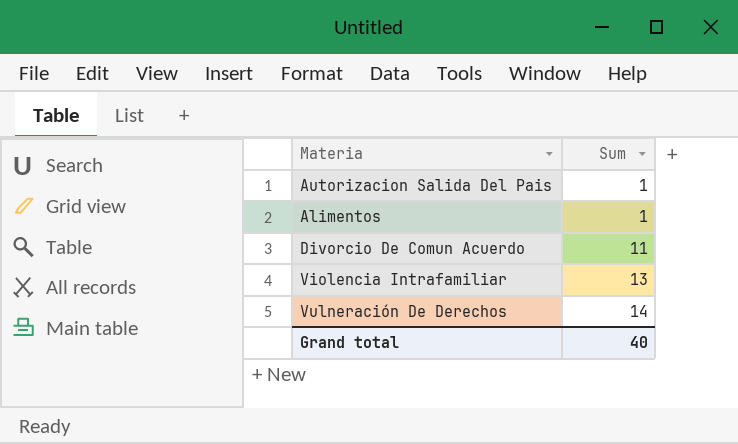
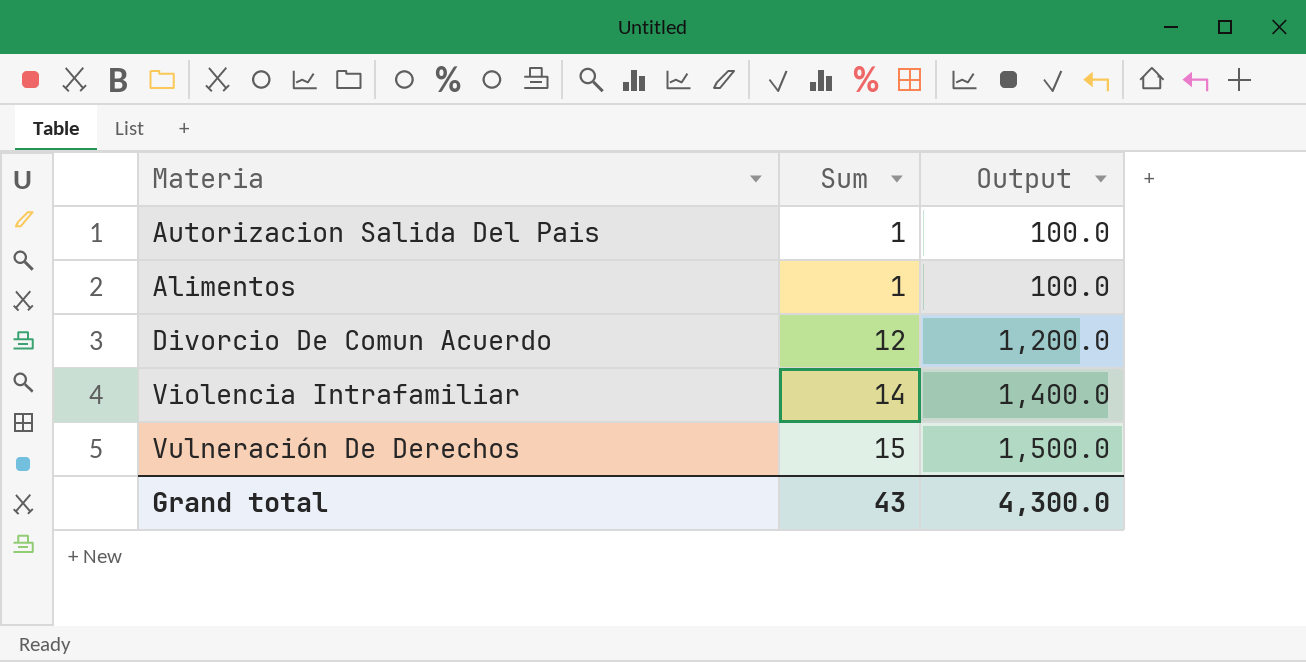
column Output | formula: none -> [Sum] * 100
Divorcio De Comun Acuerdo | Sum: 11 -> 12
Violencia Intrafamiliar | Sum: 13 -> 14
Vulneración De Derechos | Sum: 14 -> 15
Grand total | Sum: 40 -> 43

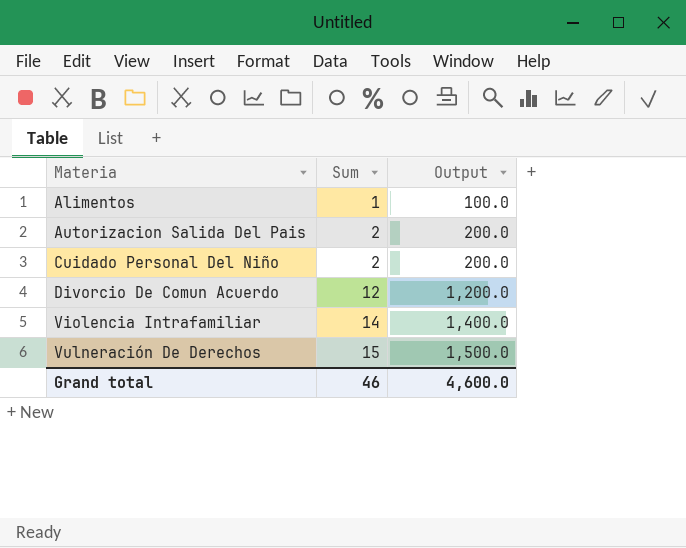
row order: Sum ascending -> Materia ascending
Autorizacion Salida Del Pais | Sum: 1 -> 2
Autorizacion Salida Del Pais | Output: 100.0 -> 200.0
row Cuidado Personal Del Niño: none -> 2 | 200.0
Grand total | Sum: 43 -> 46
Grand total | Output: 4,300.0 -> 4,600.0

